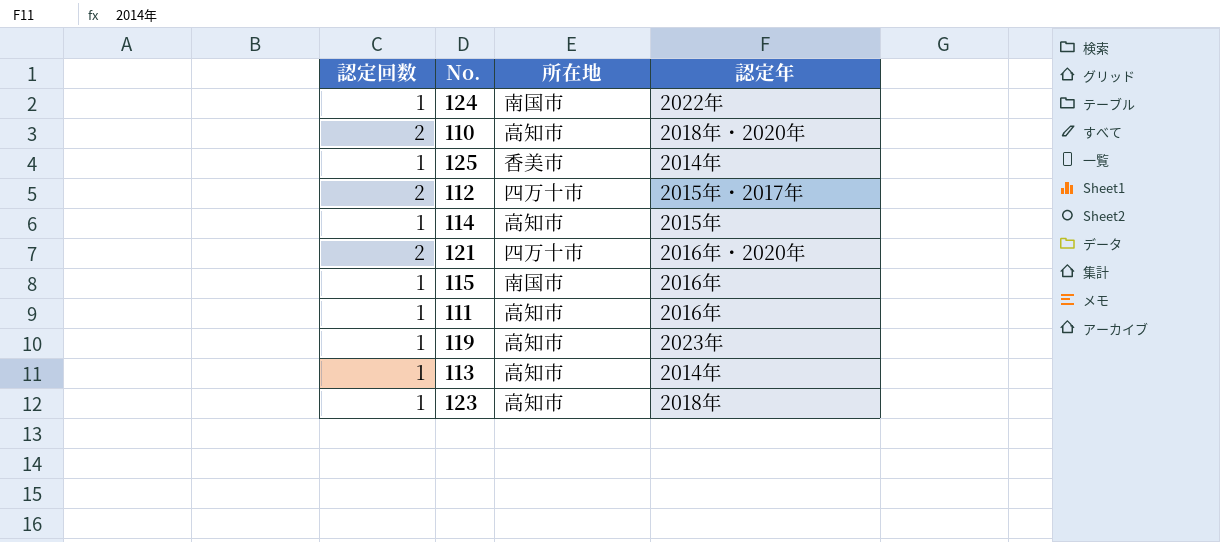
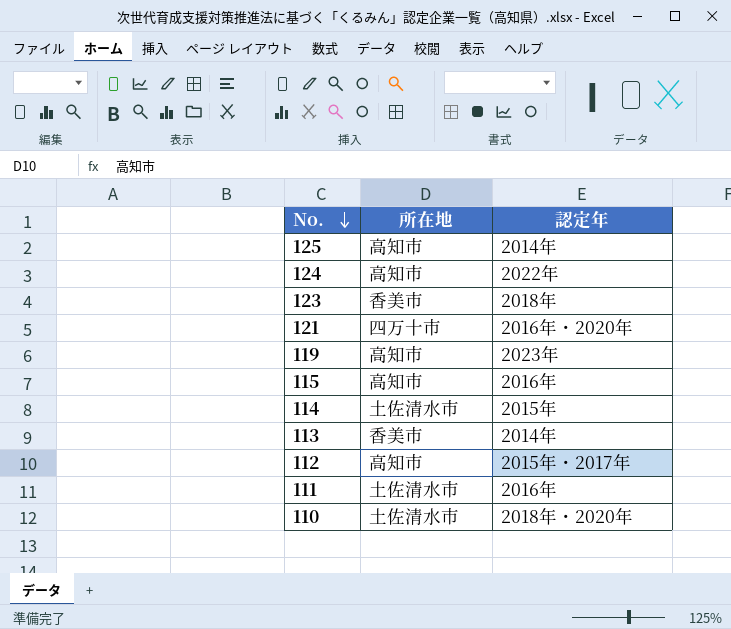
row order: none -> No. descending
column 認定回数 | position: 1 -> none
125 | 所在地: 香美市 -> 高知市
124 | 所在地: 南国市 -> 高知市
123 | 所在地: 高知市 -> 香美市
115 | 所在地: 南国市 -> 高知市
114 | 所在地: 高知市 -> 土佐清水市
113 | 所在地: 高知市 -> 香美市
112 | 所在地: 四万十市 -> 高知市
111 | 所在地: 高知市 -> 土佐清水市
110 | 所在地: 高知市 -> 土佐清水市

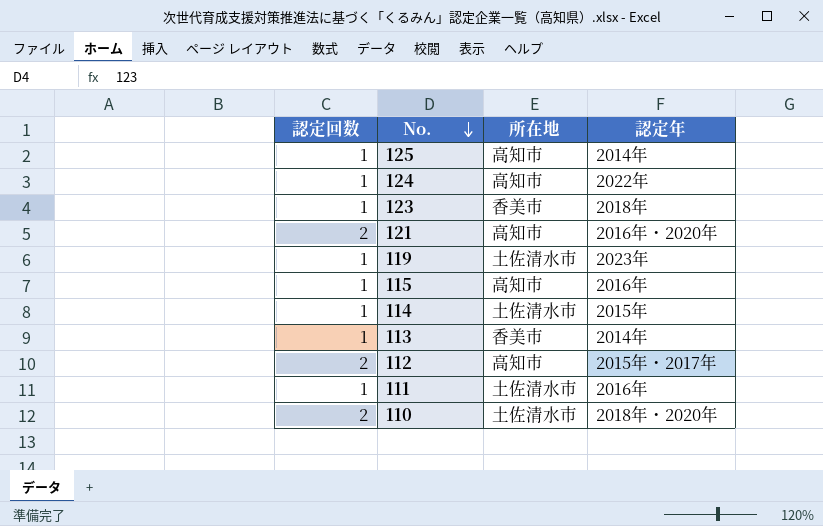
column 認定回数 | position: none -> 1
121 | 所在地: 四万十市 -> 高知市
119 | 所在地: 高知市 -> 土佐清水市

